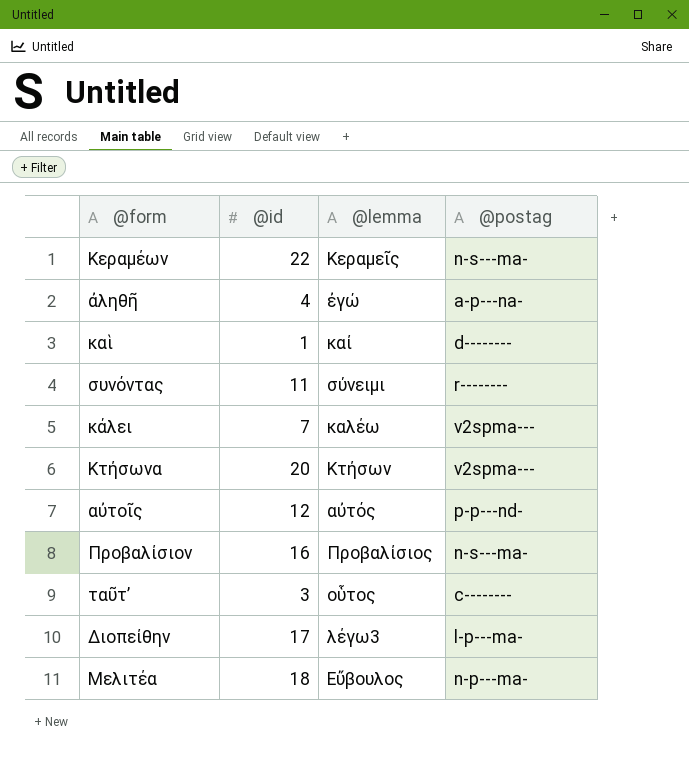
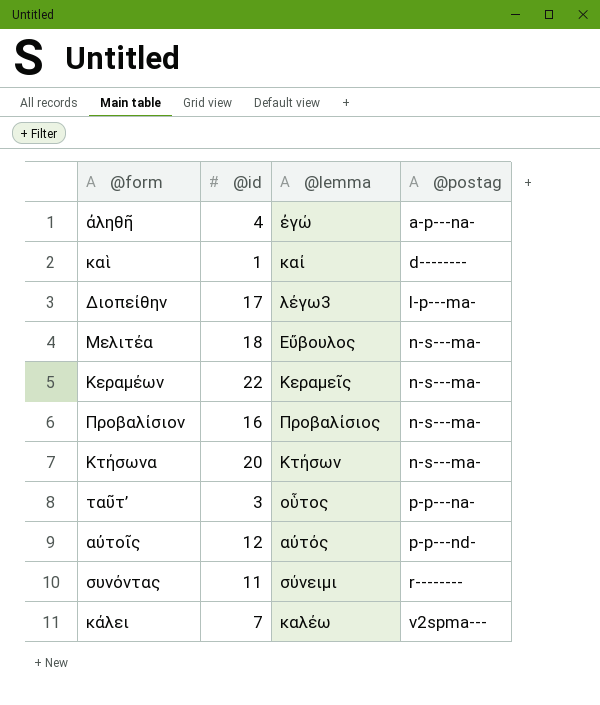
row order: none -> @postag ascending
Μελιτέα | @postag: n-p---ma- -> n-s---ma-
Κτήσωνα | @postag: v2spma--- -> n-s---ma-
ταῦτ’ | @postag: c-------- -> p-p---na-

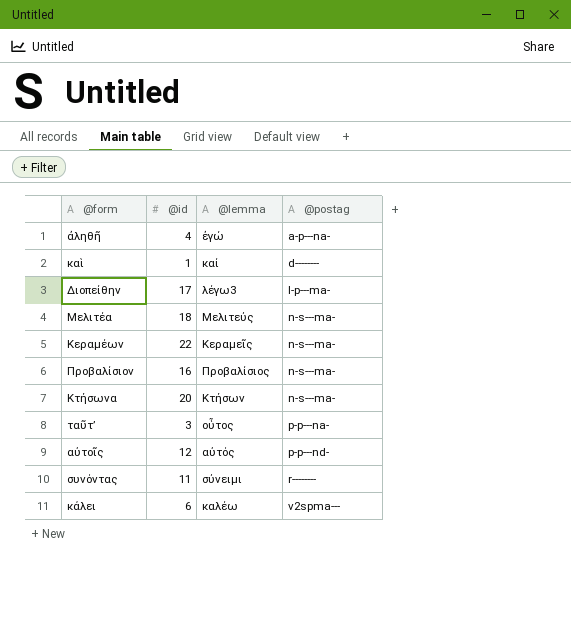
Μελιτέα | @lemma: Εὔβουλος -> Μελιτεύς
κάλει | @id: 7 -> 6

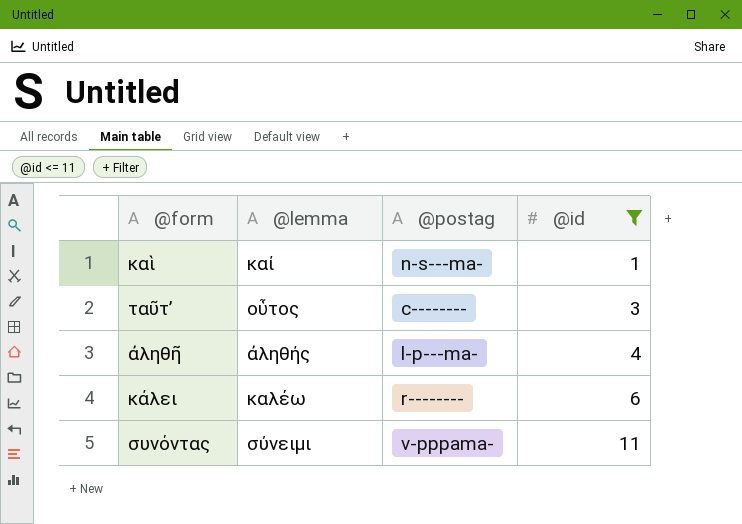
filter: none -> @id <= 11
row order: @postag ascending -> @id ascending
column @id | position: 2 -> 4
καὶ | @postag: d-------- -> n-s---ma-
ταῦτ’ | @postag: p-p---na- -> c--------
ἀληθῆ | @lemma: ἐγώ -> ἀληθής
ἀληθῆ | @postag: a-p---na- -> l-p---ma-
κάλει | @postag: v2spma--- -> r--------
συνόντας | @postag: r-------- -> v-pppama-

